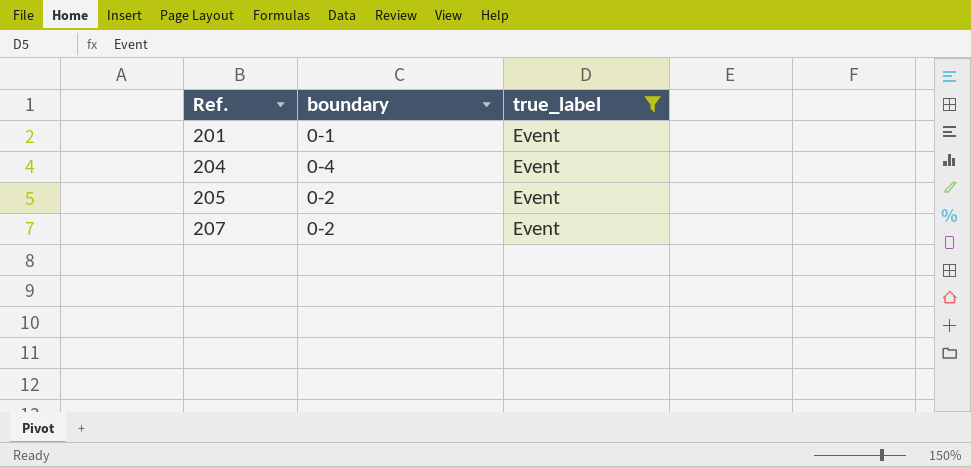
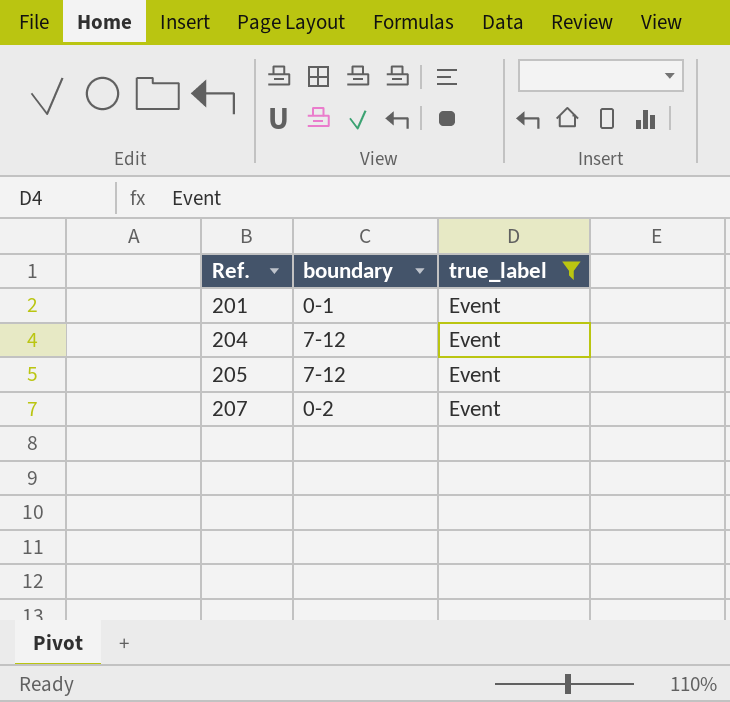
204 | boundary: 0-4 -> 7-12
205 | boundary: 0-2 -> 7-12

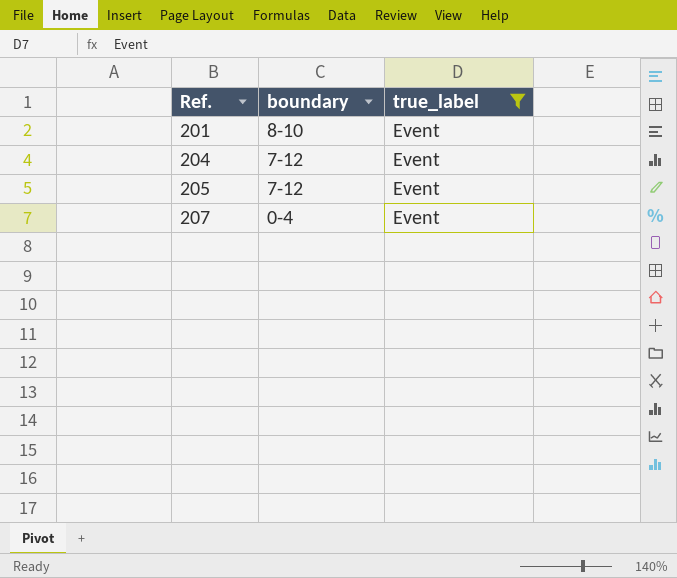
201 | boundary: 0-1 -> 8-10
207 | boundary: 0-2 -> 0-4

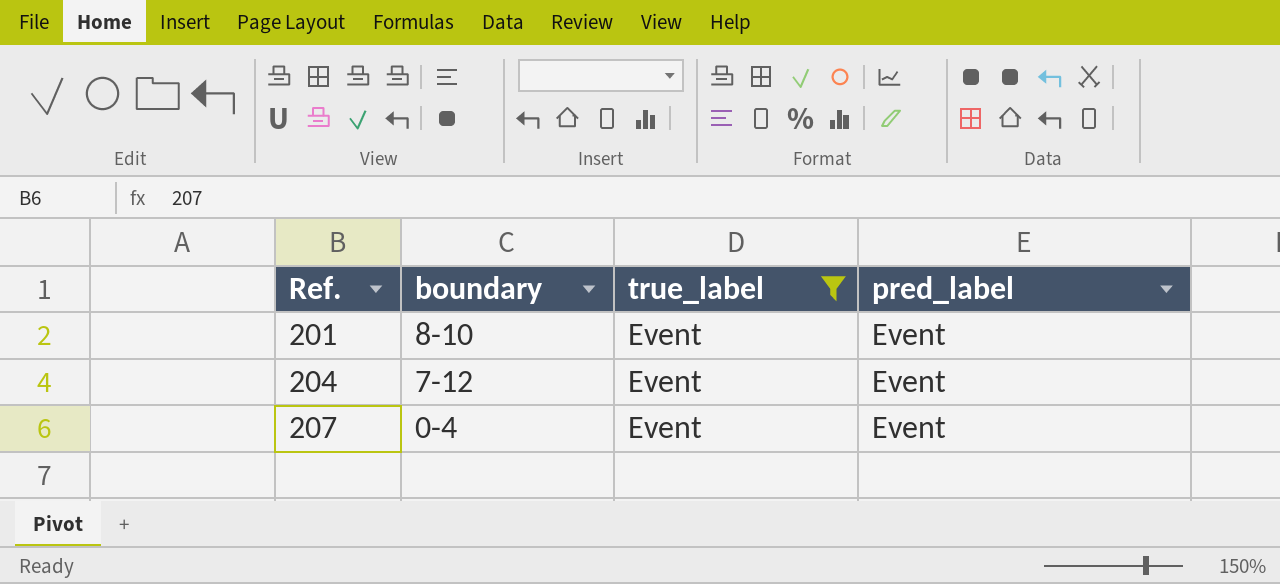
column pred_label | position: none -> 4
row 205: 7-12 | Event -> none

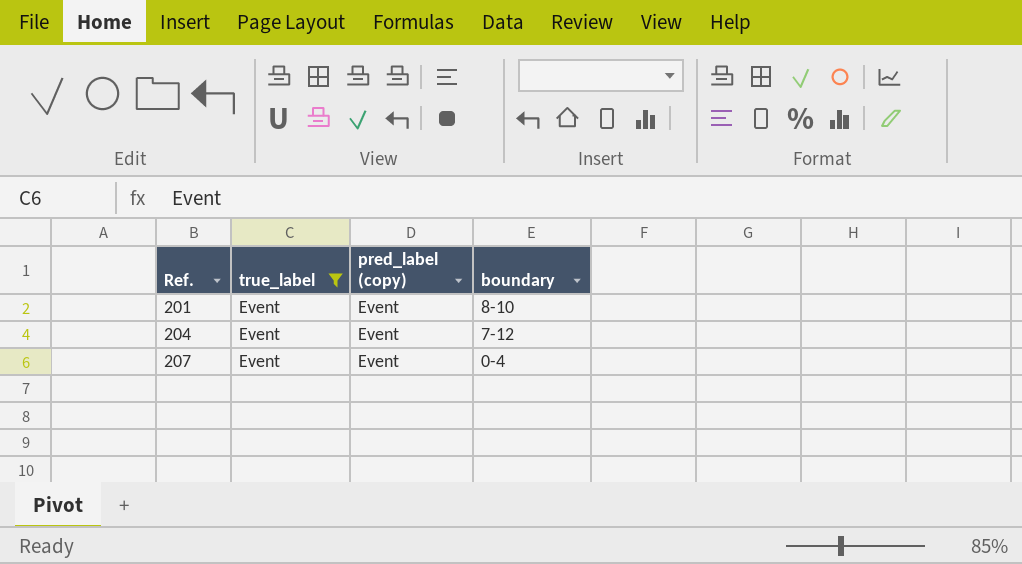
column name: pred_label -> pred_label (copy)
column boundary | position: 2 -> 4

